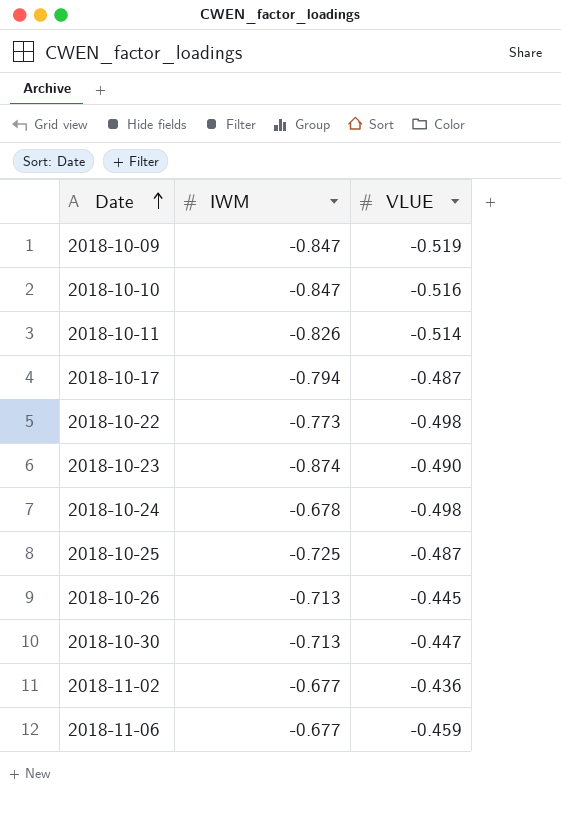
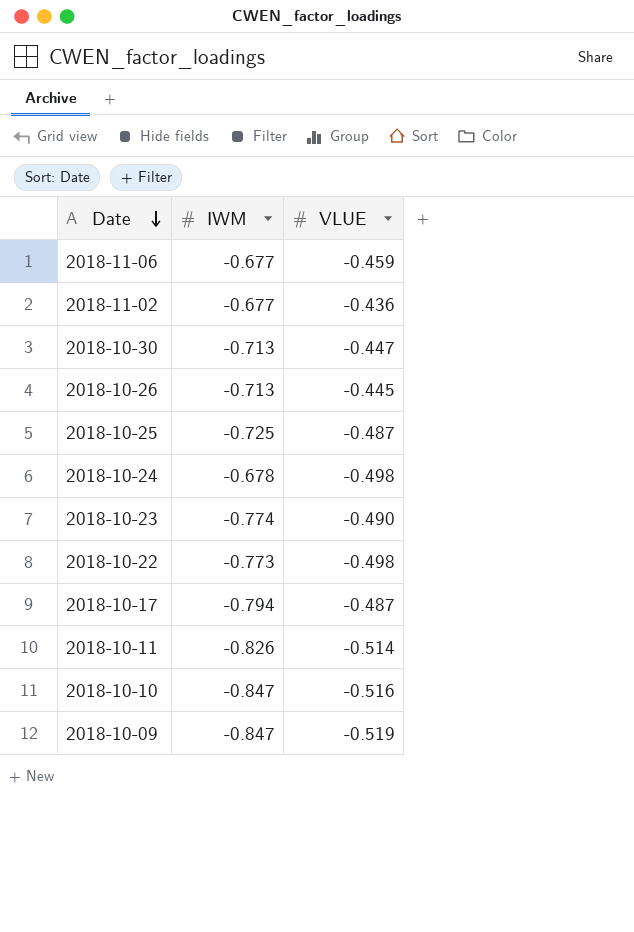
row order: Date ascending -> Date descending
2018-10-23 | IWM: -0.874 -> -0.774

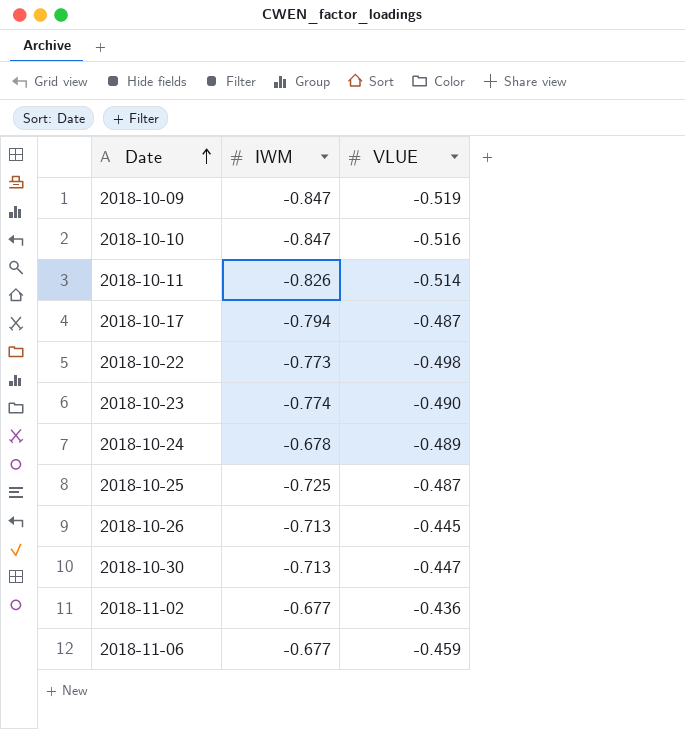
row order: Date descending -> Date ascending
2018-10-24 | VLUE: -0.498 -> -0.489

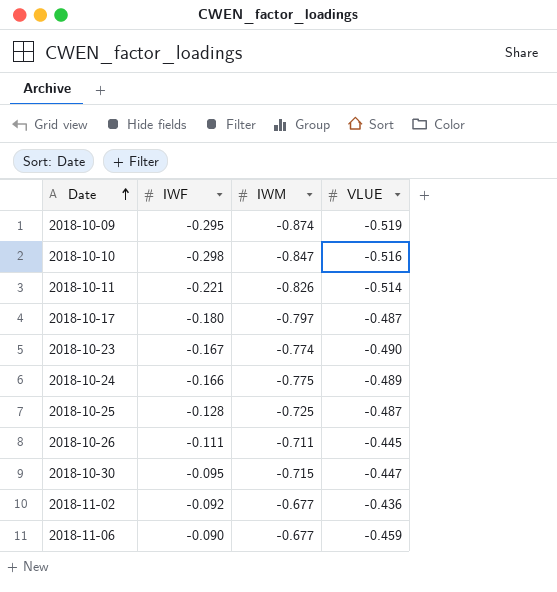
column IWF | position: none -> 2
row 2018-10-22: -0.773 | -0.498 -> none
2018-10-09 | IWM: -0.847 -> -0.874
2018-10-17 | IWM: -0.794 -> -0.797
2018-10-24 | IWM: -0.678 -> -0.775
2018-10-26 | IWM: -0.713 -> -0.711
2018-10-30 | IWM: -0.713 -> -0.715

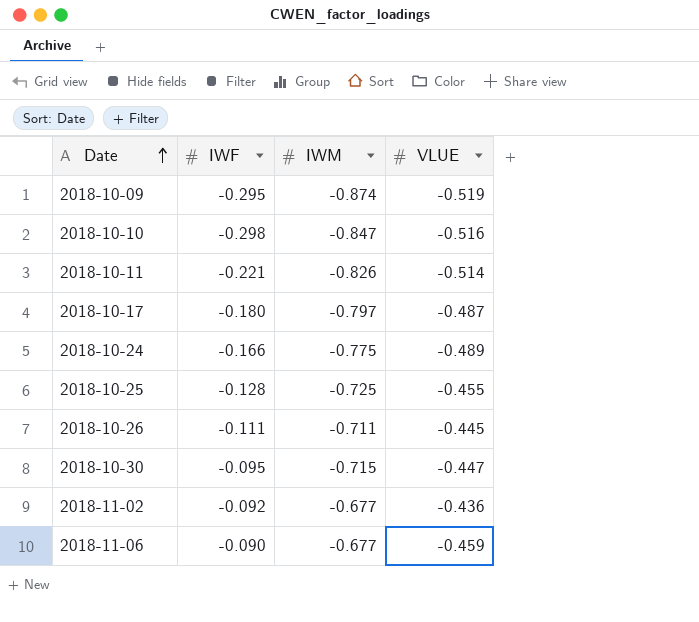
row 2018-10-23: -0.167 | -0.774 | -0.490 -> none
2018-10-25 | VLUE: -0.487 -> -0.455

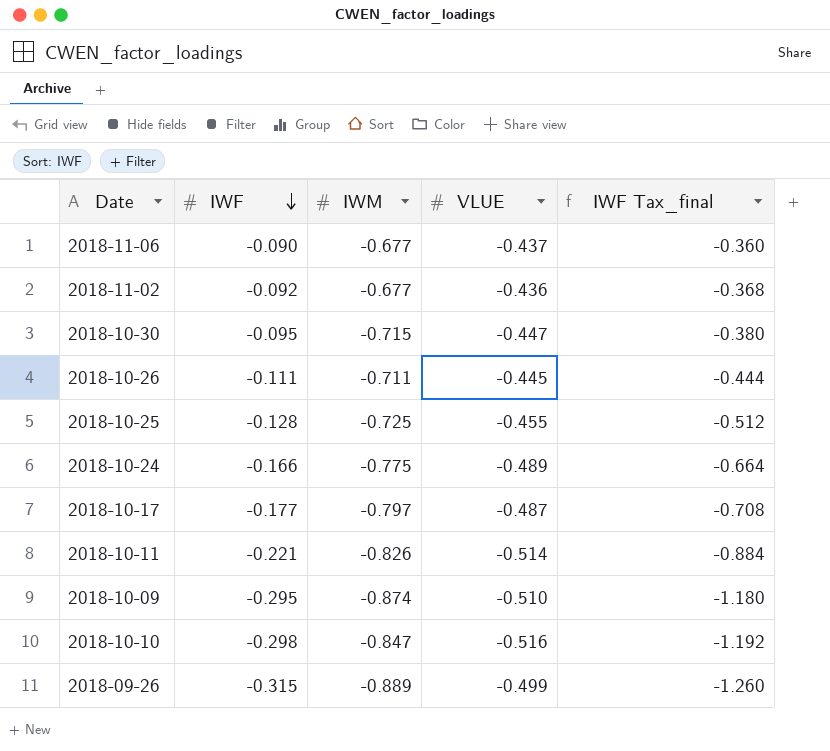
row order: Date ascending -> IWF descending
column IWF Tax_final | formula: none -> [IWF] * 4
2018-11-06 | VLUE: -0.459 -> -0.437
2018-10-17 | IWF: -0.180 -> -0.177
2018-10-09 | VLUE: -0.519 -> -0.510
row 2018-09-26: none -> -0.315 | -0.889 | -0.499 | -1.260

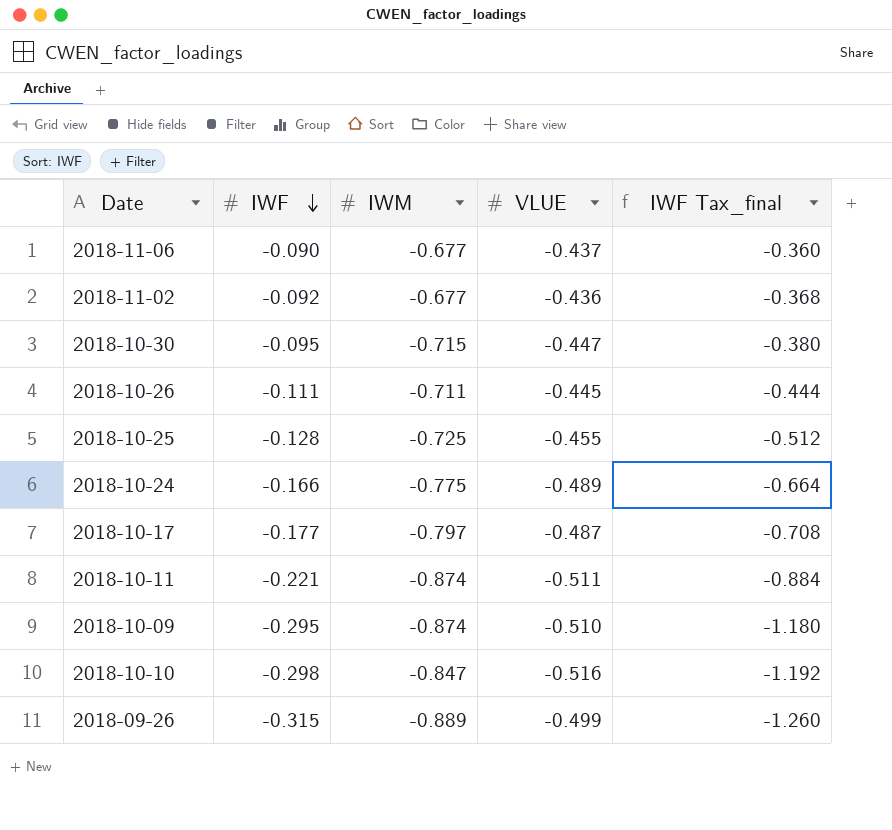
2018-10-11 | IWM: -0.826 -> -0.874
2018-10-11 | VLUE: -0.514 -> -0.511

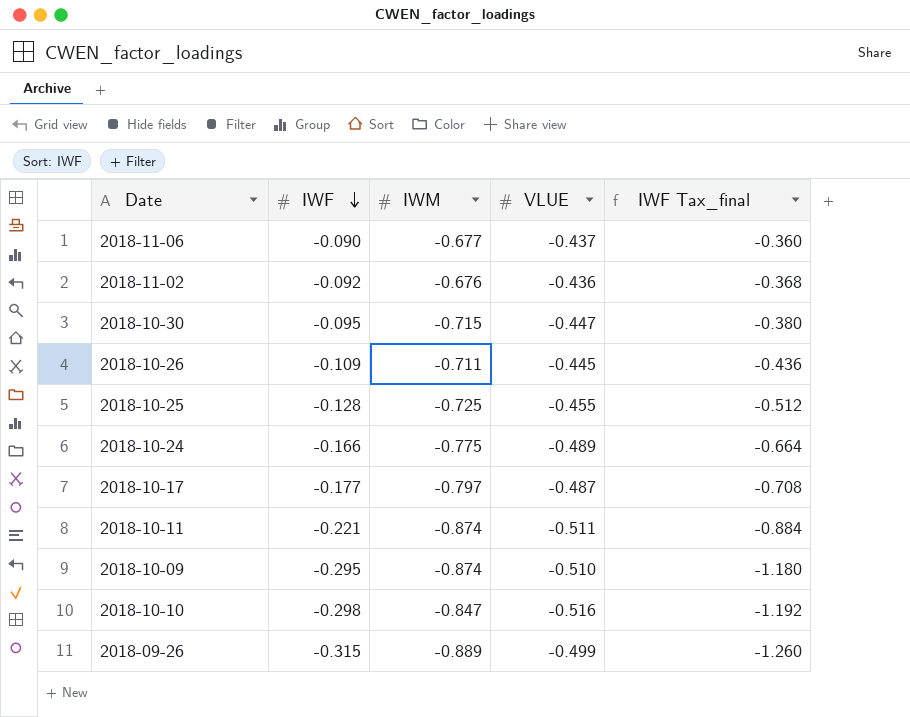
2018-11-02 | IWM: -0.677 -> -0.676
2018-10-26 | IWF: -0.111 -> -0.109
2018-10-26 | IWF Tax_final: -0.444 -> -0.436

